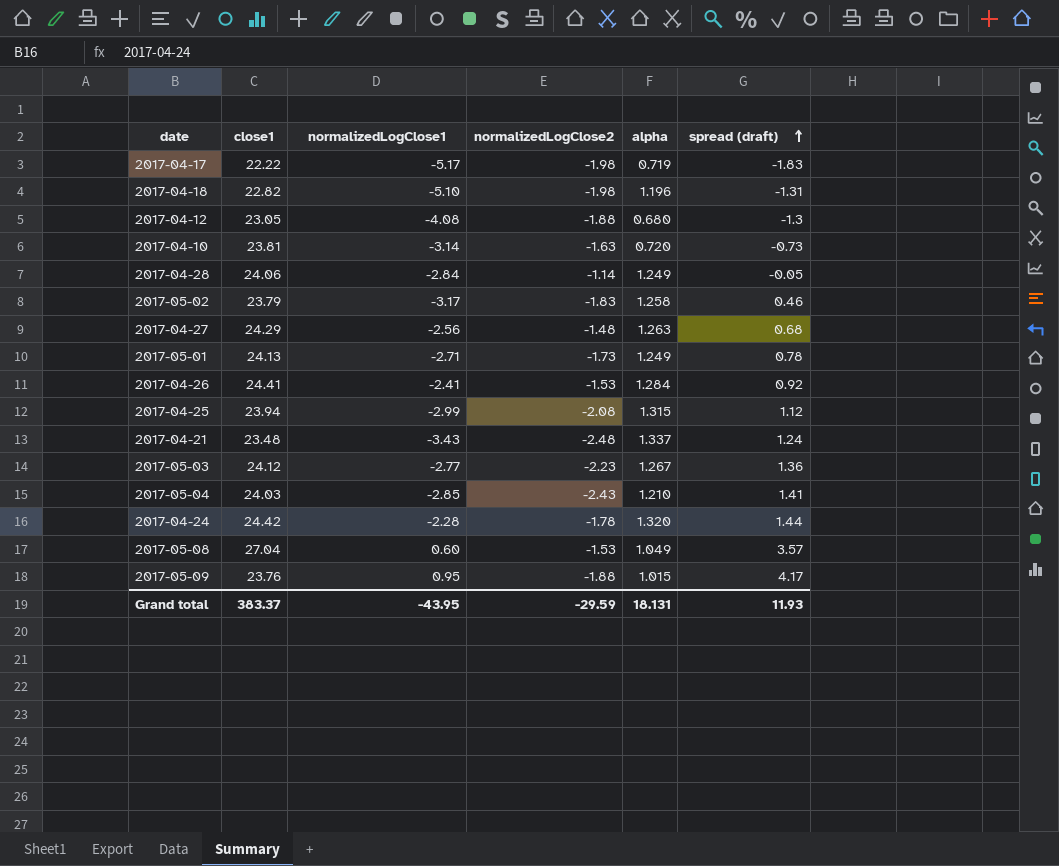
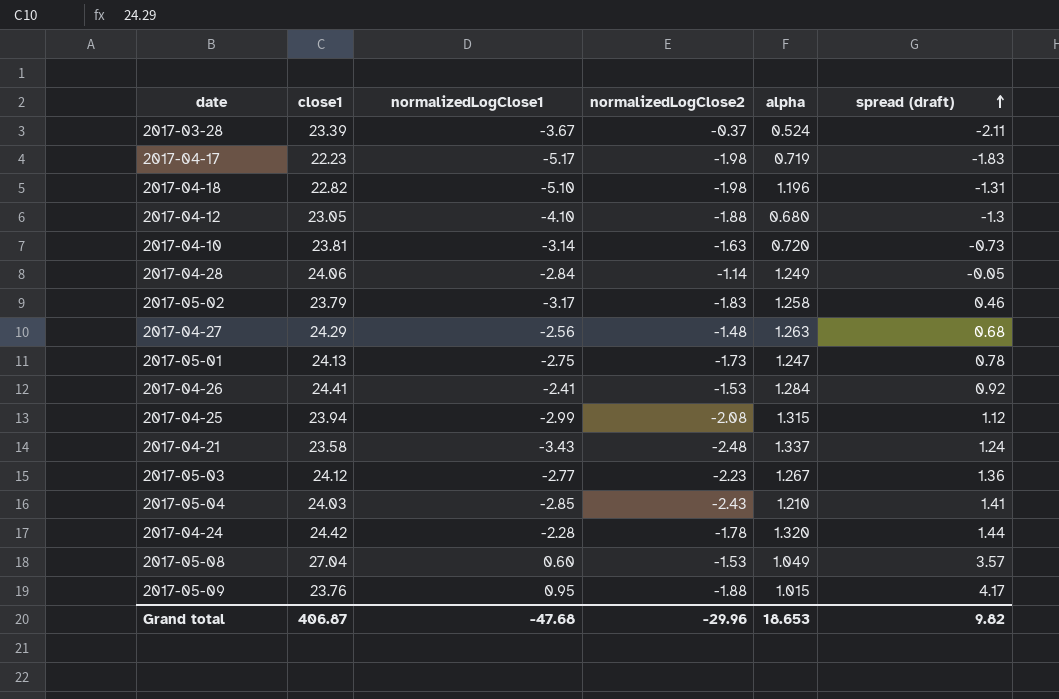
row 2017-03-28: none -> 23.39 | -3.67 | -0.37 | 0.524 | -2.11
2017-04-17 | close1: 22.22 -> 22.23
2017-04-12 | normalizedLogClose1: -4.08 -> -4.10
2017-05-01 | normalizedLogClose1: -2.71 -> -2.75
2017-05-01 | alpha: 1.249 -> 1.247
2017-04-21 | close1: 23.48 -> 23.58
Grand total | close1: 383.37 -> 406.87
Grand total | normalizedLogClose1: -43.95 -> -47.68
Grand total | normalizedLogClose2: -29.59 -> -29.96
Grand total | alpha: 18.131 -> 18.653
Grand total | spread (draft): 11.93 -> 9.82

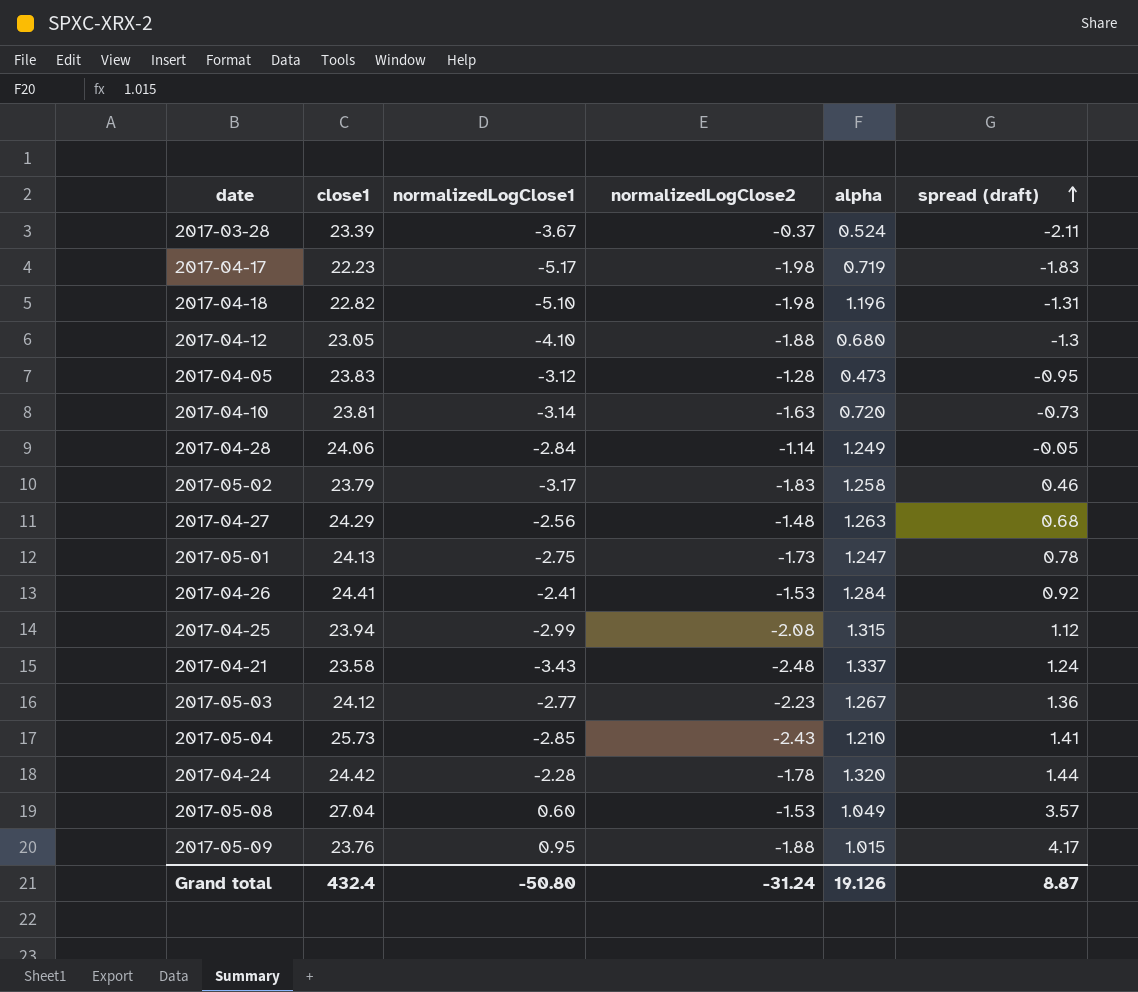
row 2017-04-05: none -> 23.83 | -3.12 | -1.28 | 0.473 | -0.95
2017-05-04 | close1: 24.03 -> 25.73
Grand total | close1: 406.87 -> 432.4
Grand total | normalizedLogClose1: -47.68 -> -50.80
Grand total | normalizedLogClose2: -29.96 -> -31.24
Grand total | alpha: 18.653 -> 19.126
Grand total | spread (draft): 9.82 -> 8.87

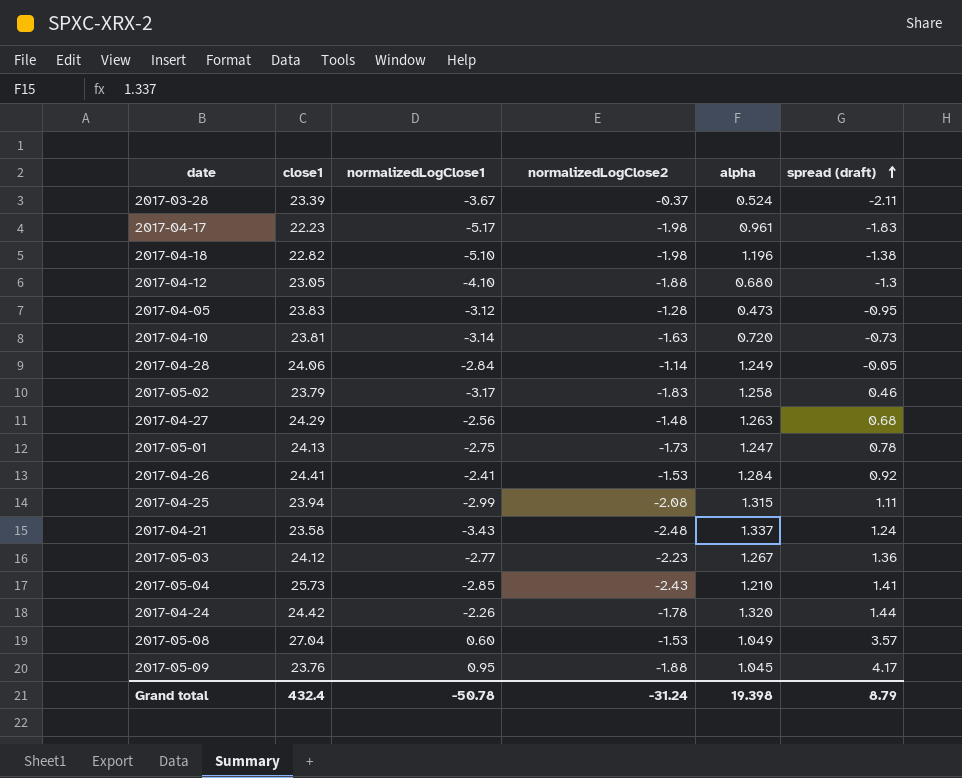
2017-04-17 | alpha: 0.719 -> 0.961
2017-04-18 | spread (draft): -1.31 -> -1.38
2017-04-25 | spread (draft): 1.12 -> 1.11
2017-04-24 | normalizedLogClose1: -2.28 -> -2.26
2017-05-09 | alpha: 1.015 -> 1.045
Grand total | normalizedLogClose1: -50.80 -> -50.78
Grand total | alpha: 19.126 -> 19.398
Grand total | spread (draft): 8.87 -> 8.79

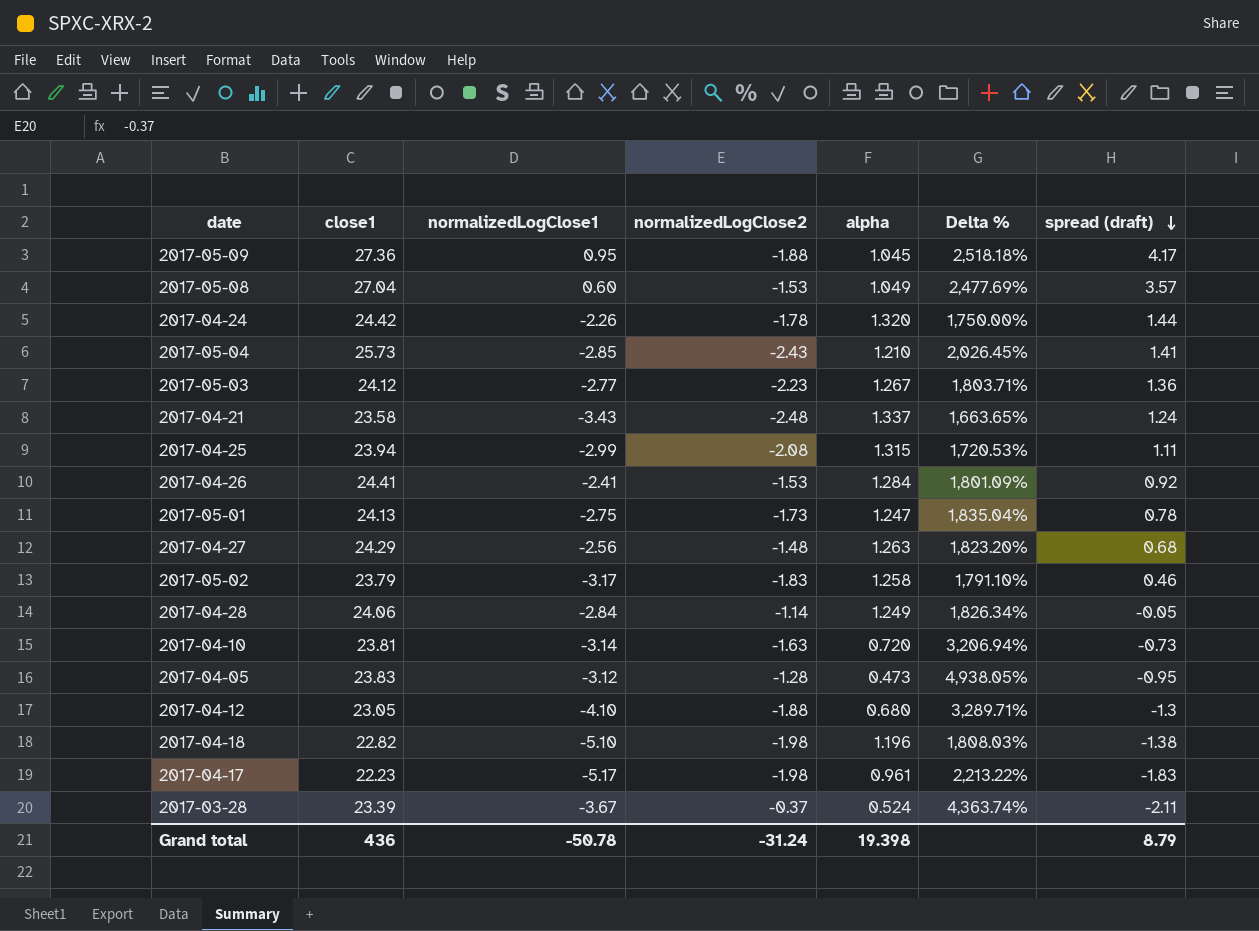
row order: spread (draft) ascending -> spread (draft) descending
column Delta % | formula: none -> ([close1] - [alpha]) / [alpha]
2017-05-09 | close1: 23.76 -> 27.36
Grand total | close1: 432.4 -> 436

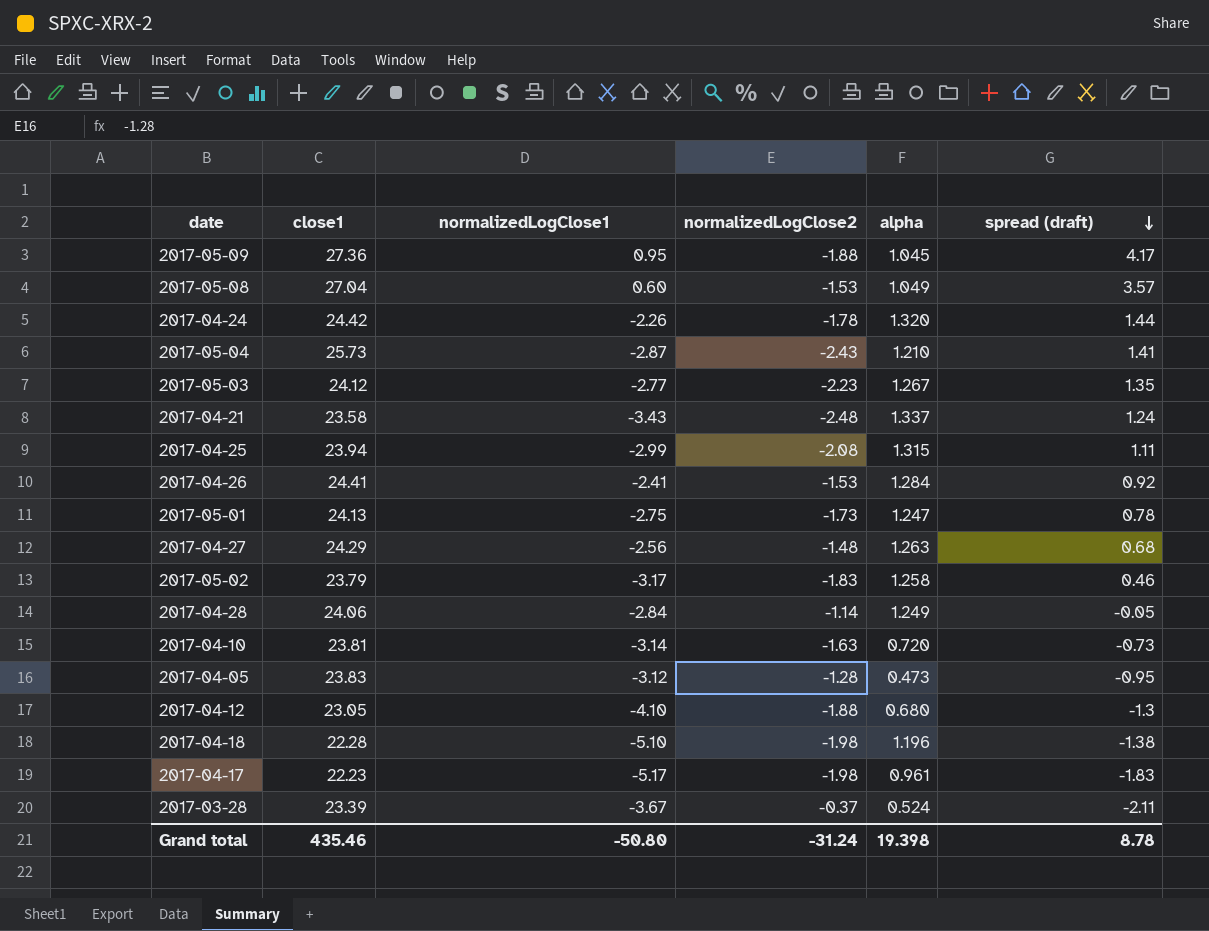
column Delta % | formula: ([close1] - [alpha]) / [alpha] -> none
2017-05-04 | normalizedLogClose1: -2.85 -> -2.87
2017-05-03 | spread (draft): 1.36 -> 1.35
2017-04-18 | close1: 22.82 -> 22.28
Grand total | close1: 436 -> 435.46
Grand total | normalizedLogClose1: -50.78 -> -50.80
Grand total | spread (draft): 8.79 -> 8.78

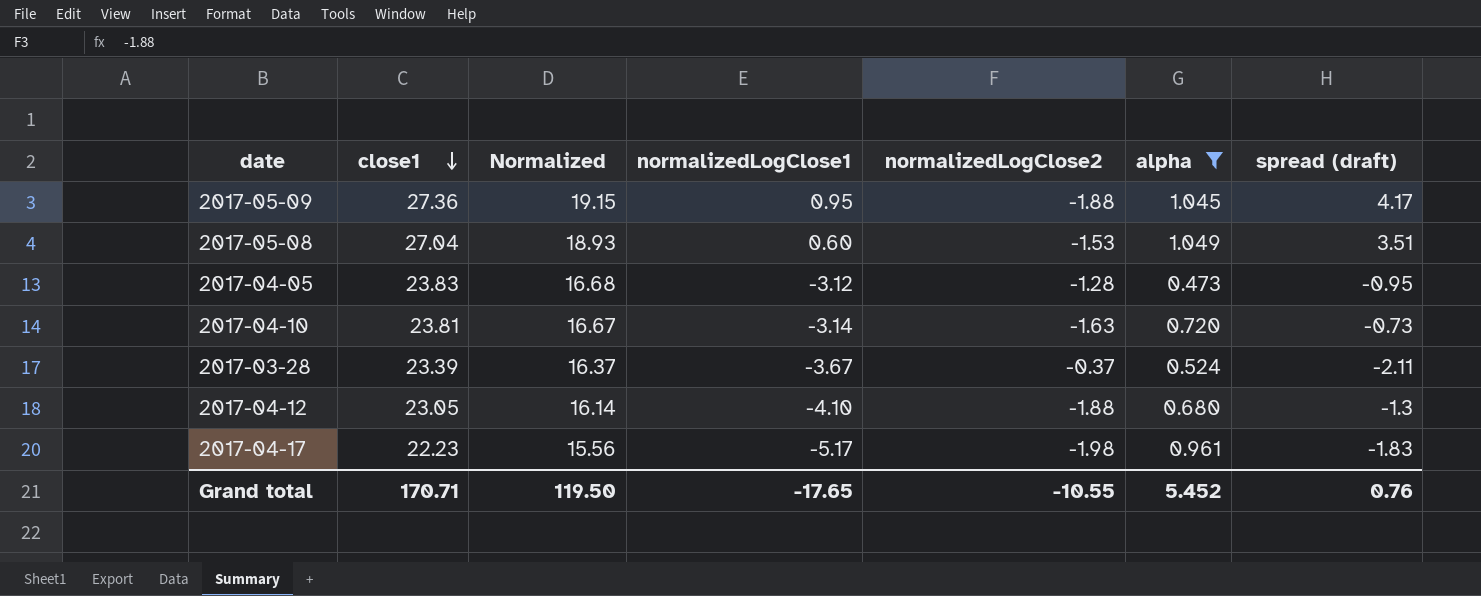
filter: none -> alpha <= 1.049
row order: spread (draft) descending -> close1 descending
column Normalized | formula: none -> [close1] * 0.7
2017-05-08 | spread (draft): 3.57 -> 3.51
Grand total | close1: 435.46 -> 170.71
Grand total | normalizedLogClose1: -50.80 -> -17.65
Grand total | normalizedLogClose2: -31.24 -> -10.55
Grand total | alpha: 19.398 -> 5.452
Grand total | spread (draft): 8.78 -> 0.76

